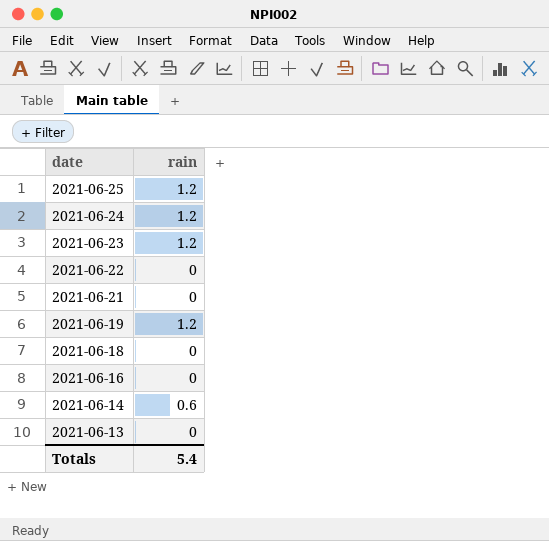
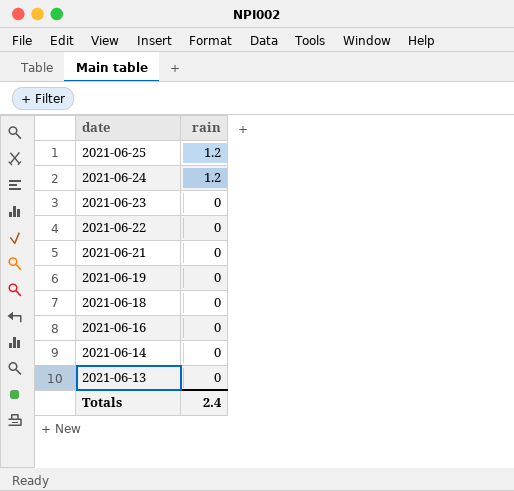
2021-06-23 | rain: 1.2 -> 0
2021-06-19 | rain: 1.2 -> 0
2021-06-14 | rain: 0.6 -> 0
Totals | rain: 5.4 -> 2.4

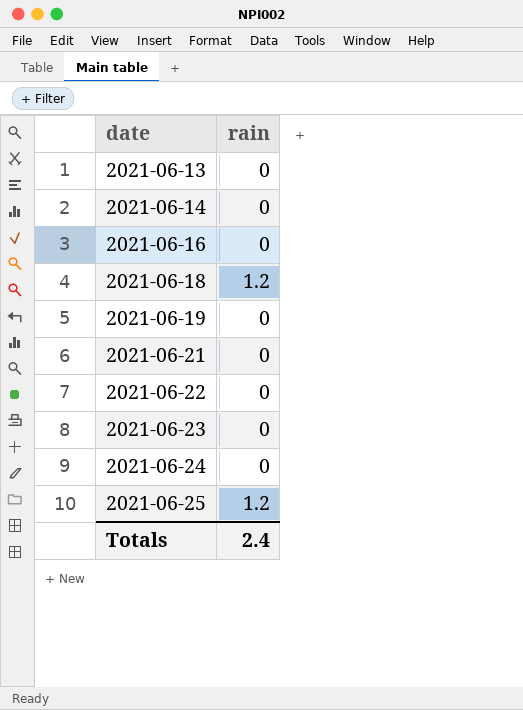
row order: date descending -> date ascending
2021-06-18 | rain: 0 -> 1.2
2021-06-24 | rain: 1.2 -> 0

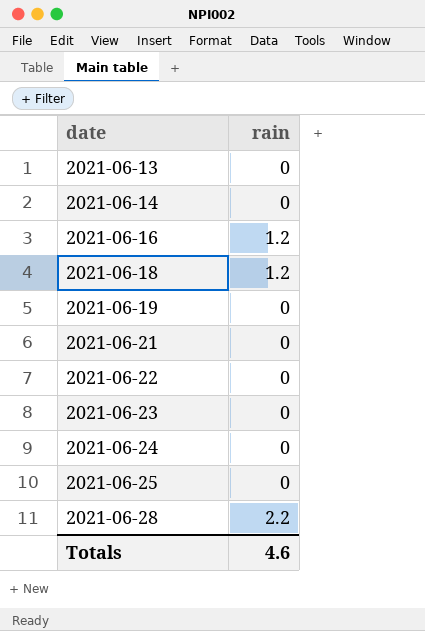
2021-06-16 | rain: 0 -> 1.2
2021-06-25 | rain: 1.2 -> 0
row 2021-06-28: none -> 2.2
Totals | rain: 2.4 -> 4.6

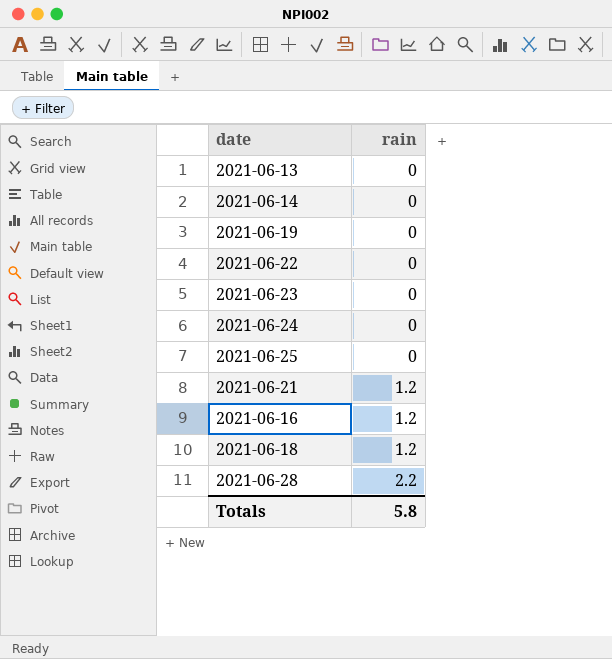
row order: date ascending -> rain ascending
2021-06-21 | rain: 0 -> 1.2
Totals | rain: 4.6 -> 5.8

